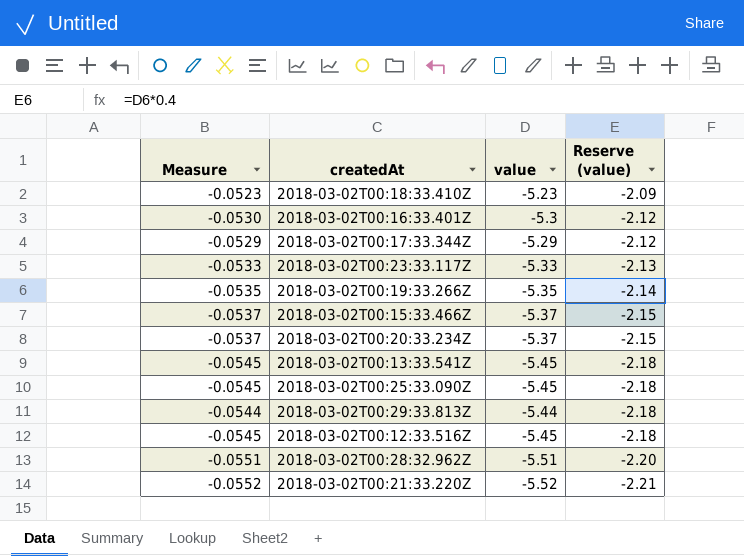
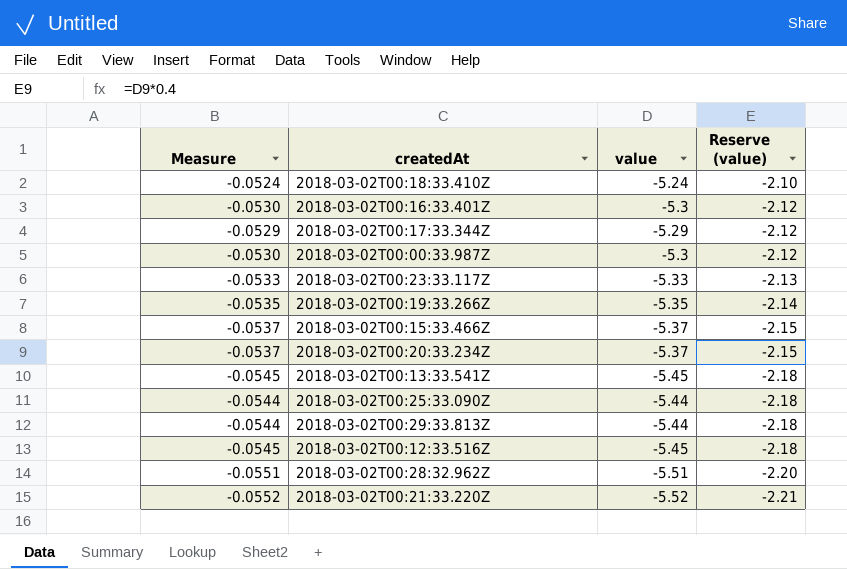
2018-03-02T00:18:33.410Z | Measure: -0.0523 -> -0.0524
2018-03-02T00:18:33.410Z | value: -5.23 -> -5.24
2018-03-02T00:18:33.410Z | Reserve (value): -2.09 -> -2.10
row 2018-03-02T00:00:33.987Z: none -> -0.0530 | -5.3 | -2.12
2018-03-02T00:25:33.090Z | Measure: -0.0545 -> -0.0544
2018-03-02T00:25:33.090Z | value: -5.45 -> -5.44

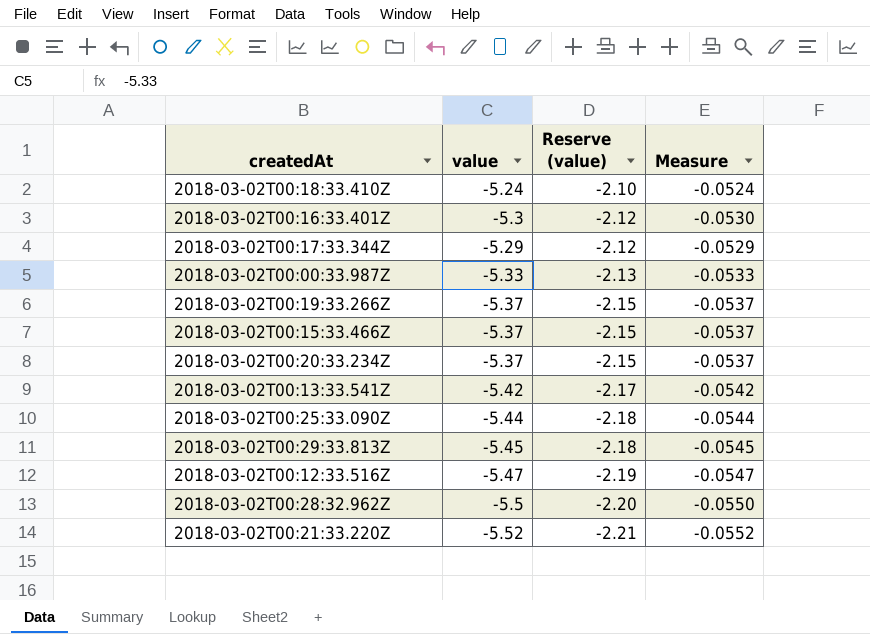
column Measure | position: 1 -> 4
row 2018-03-02T00:23:33.117Z: -0.0533 | -5.33 | -2.13 -> none
2018-03-02T00:00:33.987Z | value: -5.3 -> -5.33
2018-03-02T00:00:33.987Z | Reserve (value): -2.12 -> -2.13
2018-03-02T00:00:33.987Z | Measure: -0.0530 -> -0.0533
2018-03-02T00:19:33.266Z | value: -5.35 -> -5.37
2018-03-02T00:19:33.266Z | Reserve (value): -2.14 -> -2.15
2018-03-02T00:19:33.266Z | Measure: -0.0535 -> -0.0537
2018-03-02T00:13:33.541Z | value: -5.45 -> -5.42
2018-03-02T00:13:33.541Z | Reserve (value): -2.18 -> -2.17
2018-03-02T00:13:33.541Z | Measure: -0.0545 -> -0.0542
2018-03-02T00:29:33.813Z | value: -5.44 -> -5.45
2018-03-02T00:29:33.813Z | Measure: -0.0544 -> -0.0545
2018-03-02T00:12:33.516Z | value: -5.45 -> -5.47
2018-03-02T00:12:33.516Z | Reserve (value): -2.18 -> -2.19
2018-03-02T00:12:33.516Z | Measure: -0.0545 -> -0.0547
2018-03-02T00:28:32.962Z | value: -5.51 -> -5.5
2018-03-02T00:28:32.962Z | Measure: -0.0551 -> -0.0550

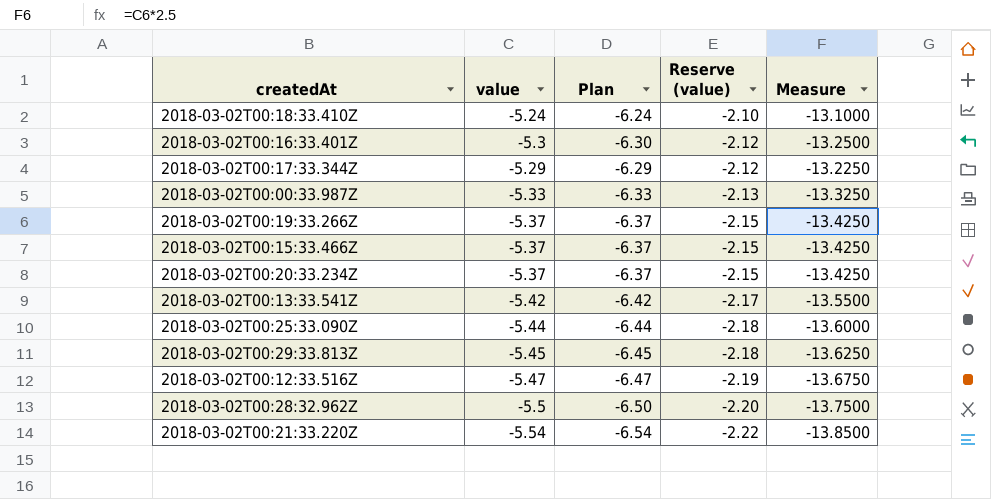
column Plan | formula: none -> [value] - 1
column Measure | formula: [value] * 0.01 -> [value] * 2.5
2018-03-02T00:21:33.220Z | value: -5.52 -> -5.54
2018-03-02T00:21:33.220Z | Reserve (value): -2.21 -> -2.22

